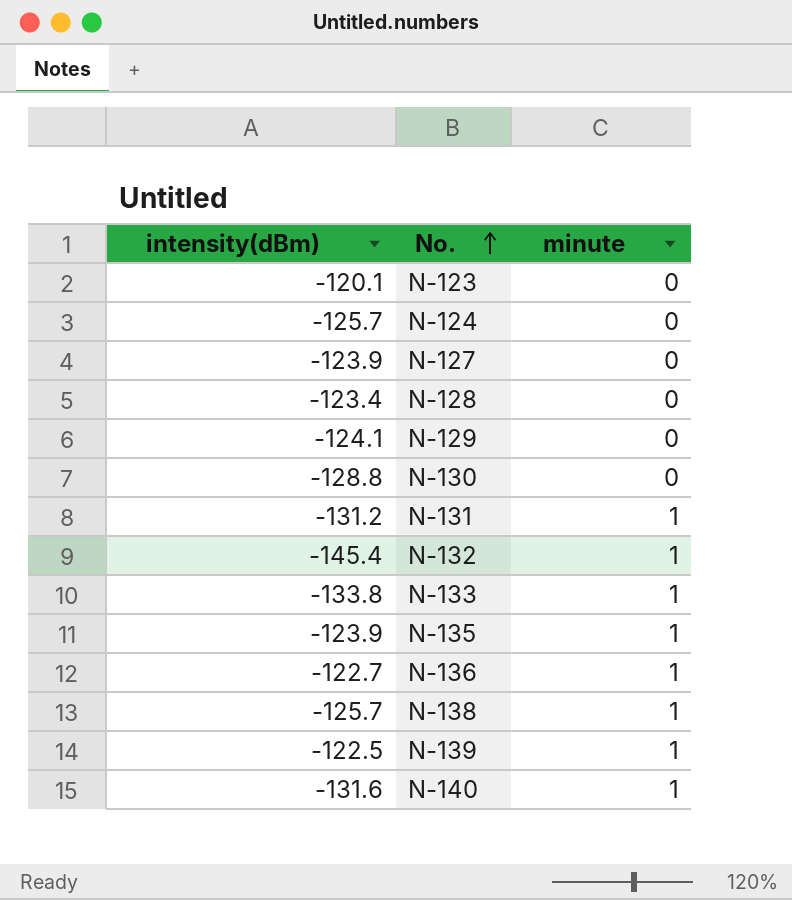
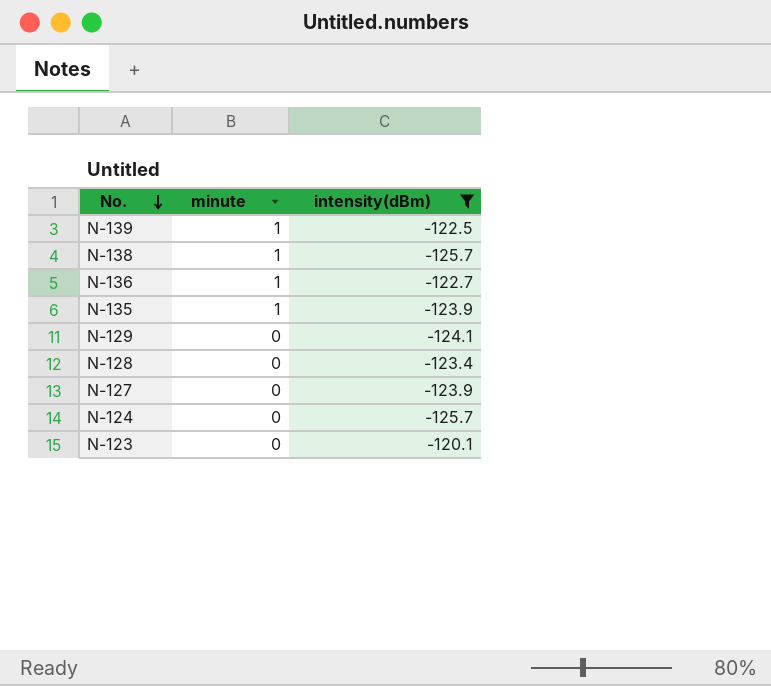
filter: none -> intensity(dBm) >= -125.7
row order: No. ascending -> No. descending
column intensity(dBm) | position: 1 -> 3

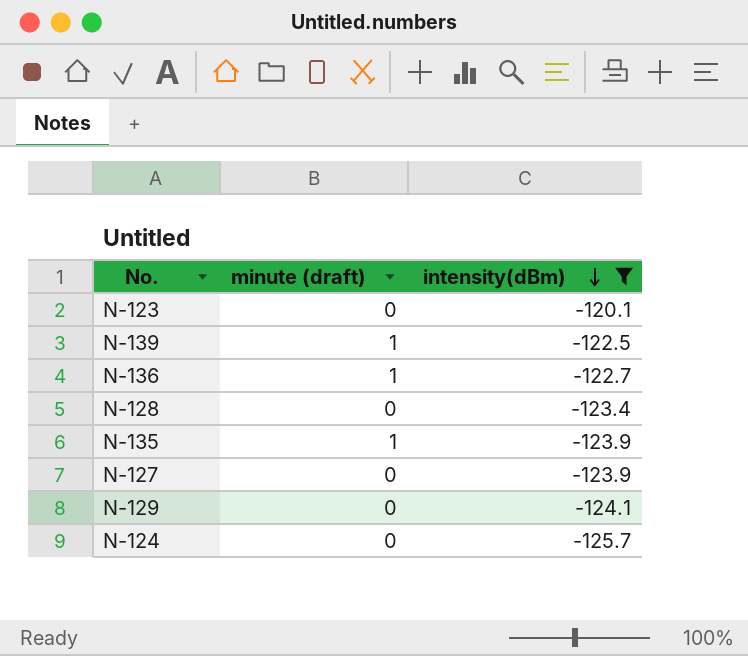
row order: No. descending -> intensity(dBm) descending
column name: minute -> minute (draft)
row N-138: 1 | -125.7 -> none

